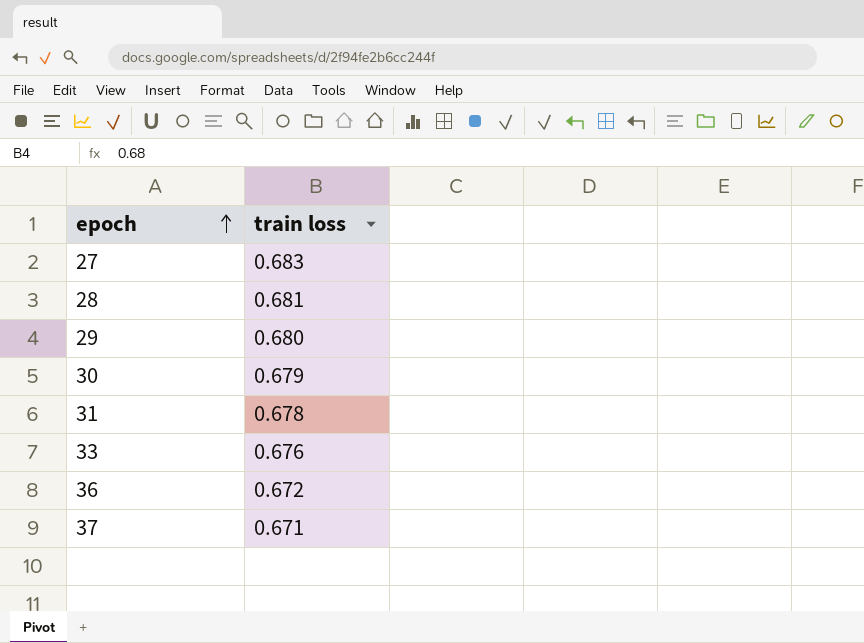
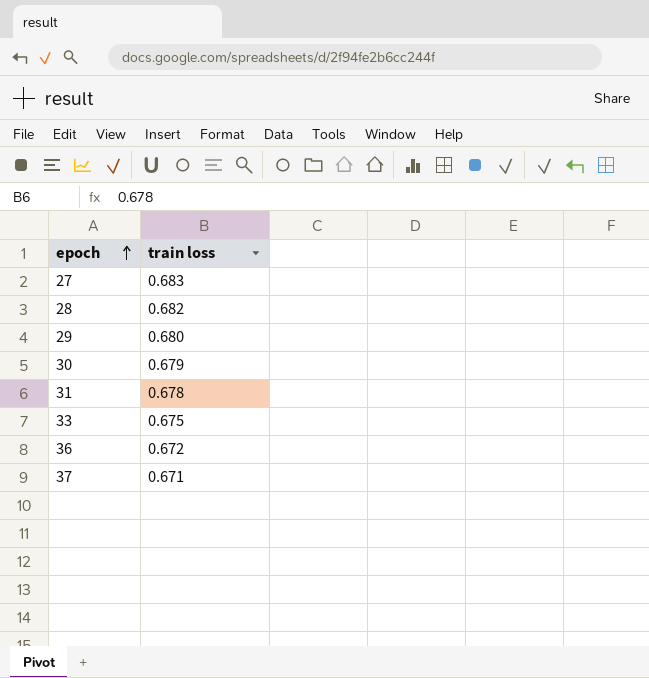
28 | train loss: 0.681 -> 0.682
33 | train loss: 0.676 -> 0.675

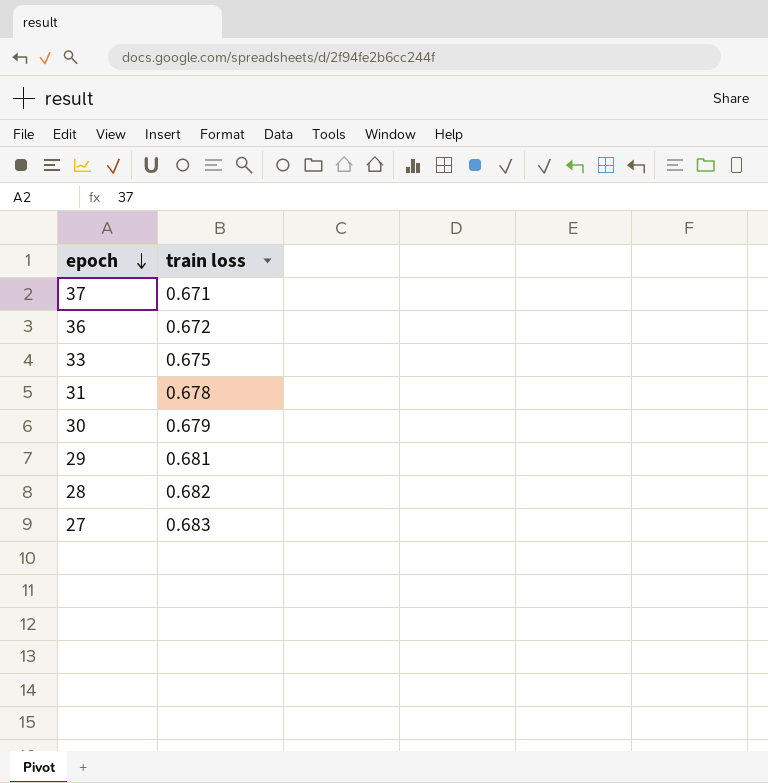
row order: epoch ascending -> epoch descending
29 | train loss: 0.680 -> 0.681

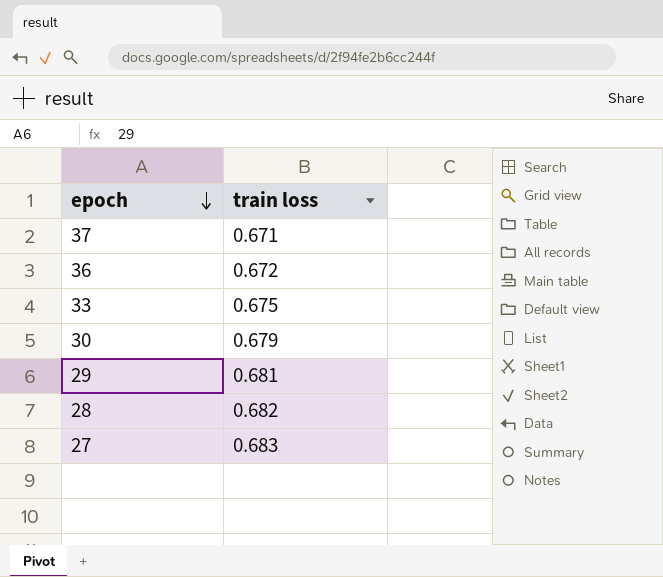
row 31: 0.678 -> none

